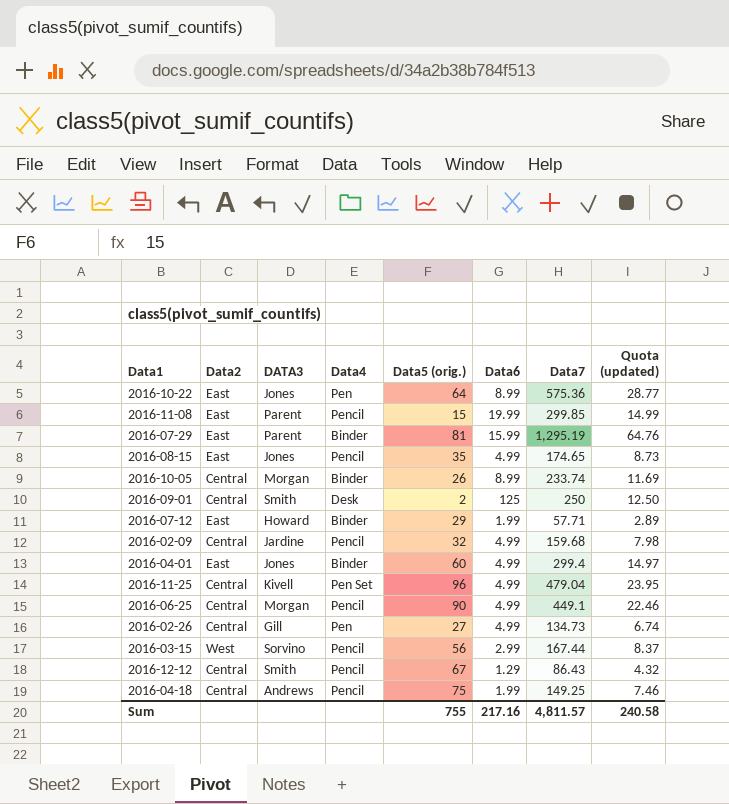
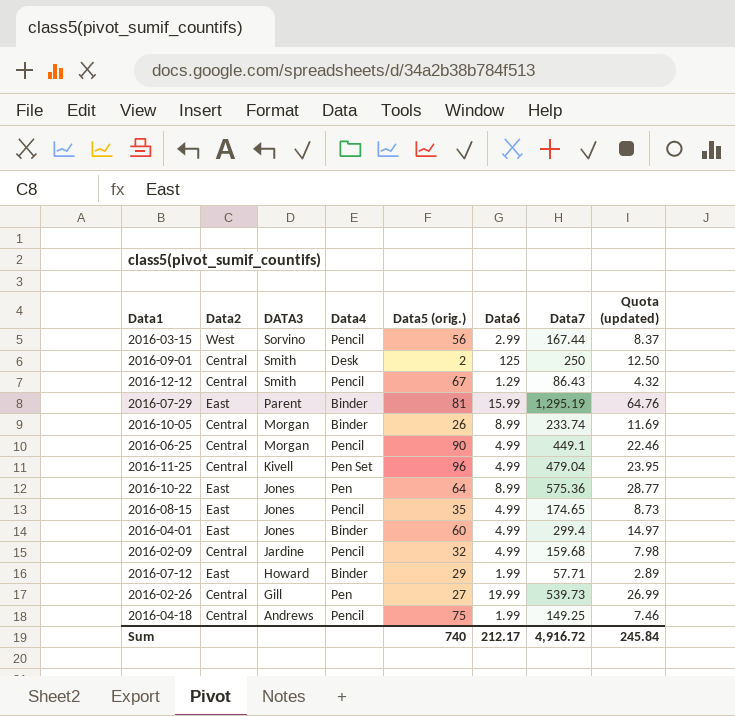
row order: none -> DATA3 descending
row 2016-11-08: East | Parent | Pencil | 15 | 19.99 | 299.85 | 14.99 -> none
2016-02-26 | Data6: 4.99 -> 19.99
2016-02-26 | Data7: 134.73 -> 539.73
2016-02-26 | Quota (updated): 6.74 -> 26.99
Sum | Data5 (orig.): 755 -> 740
Sum | Data6: 217.16 -> 212.17
Sum | Data7: 4,811.57 -> 4,916.72
Sum | Quota (updated): 240.58 -> 245.84

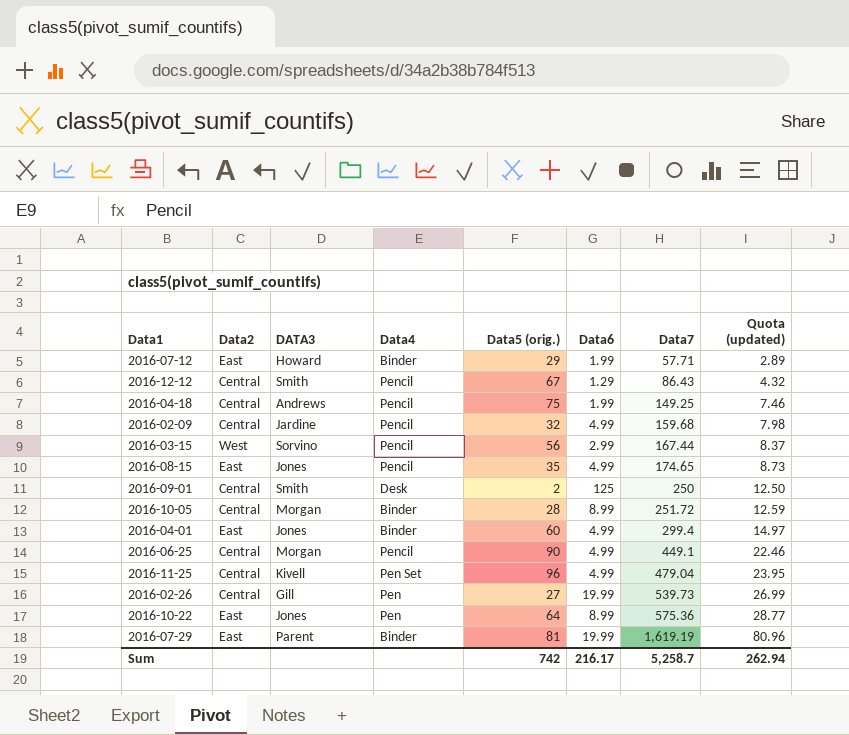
row order: DATA3 descending -> Data7 ascending
2016-10-05 | Data5 (orig.): 26 -> 28
2016-10-05 | Data7: 233.74 -> 251.72
2016-10-05 | Quota (updated): 11.69 -> 12.59
2016-07-29 | Data6: 15.99 -> 19.99
2016-07-29 | Data7: 1,295.19 -> 1,619.19
2016-07-29 | Quota (updated): 64.76 -> 80.96
Sum | Data5 (orig.): 740 -> 742
Sum | Data6: 212.17 -> 216.17
Sum | Data7: 4,916.72 -> 5,258.7
Sum | Quota (updated): 245.84 -> 262.94

